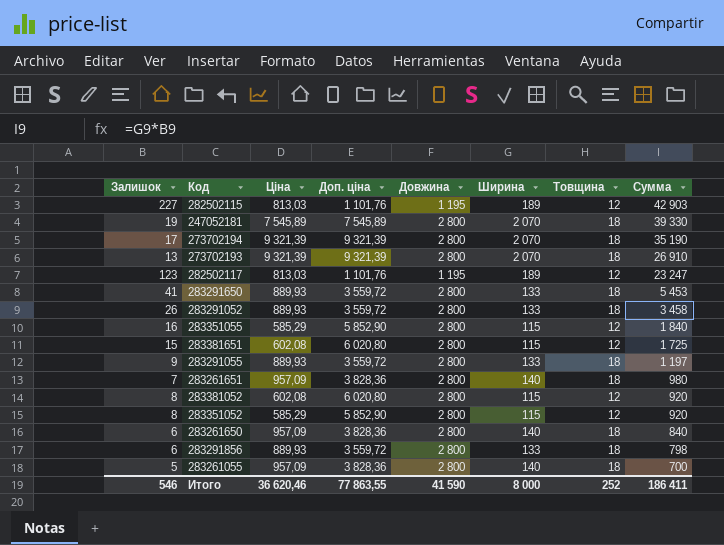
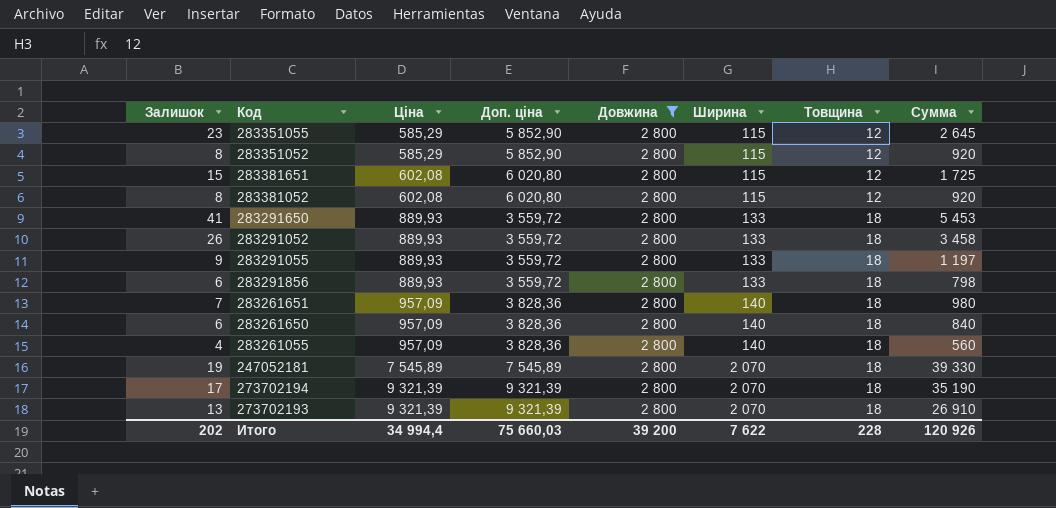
filter: none -> Довжина = 2 800
row order: Сумма descending -> Ціна ascending
283351055 | Залишок: 16 -> 23
283351055 | Сумма: 1 840 -> 2 645
283261055 | Залишок: 5 -> 4
283261055 | Сумма: 700 -> 560
Итого | Залишок: 546 -> 202
Итого | Ціна: 36 620,46 -> 34 994,4
Итого | Доп. ціна: 77 863,55 -> 75 660,03
Итого | Довжина: 41 590 -> 39 200
Итого | Ширина: 8 000 -> 7 622
Итого | Товщина: 252 -> 228
Итого | Сумма: 186 411 -> 120 926

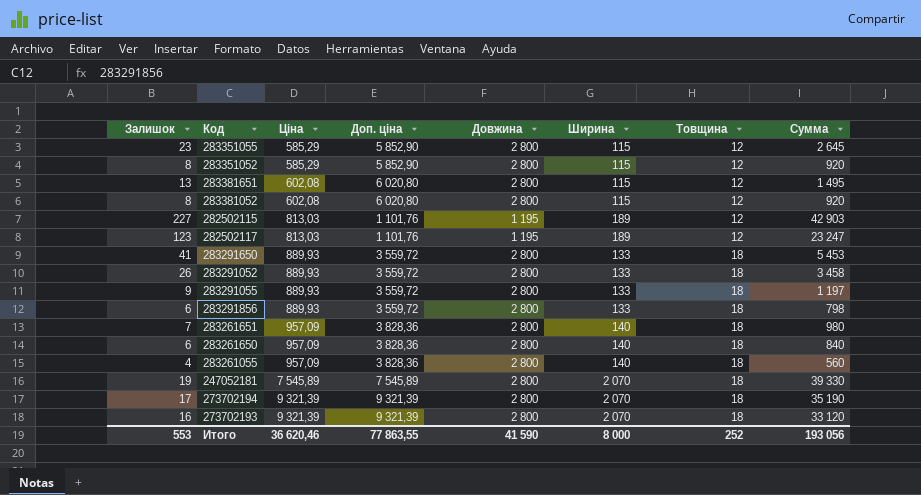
filter: Довжина = 2 800 -> none
283381651 | Залишок: 15 -> 13
283381651 | Сумма: 1 725 -> 1 495
273702193 | Залишок: 13 -> 16
273702193 | Сумма: 26 910 -> 33 120
Итого | Залишок: 202 -> 553
Итого | Ціна: 34 994,4 -> 36 620,46
Итого | Доп. ціна: 75 660,03 -> 77 863,55
Итого | Довжина: 39 200 -> 41 590
Итого | Ширина: 7 622 -> 8 000
Итого | Товщина: 228 -> 252
Итого | Сумма: 120 926 -> 193 056

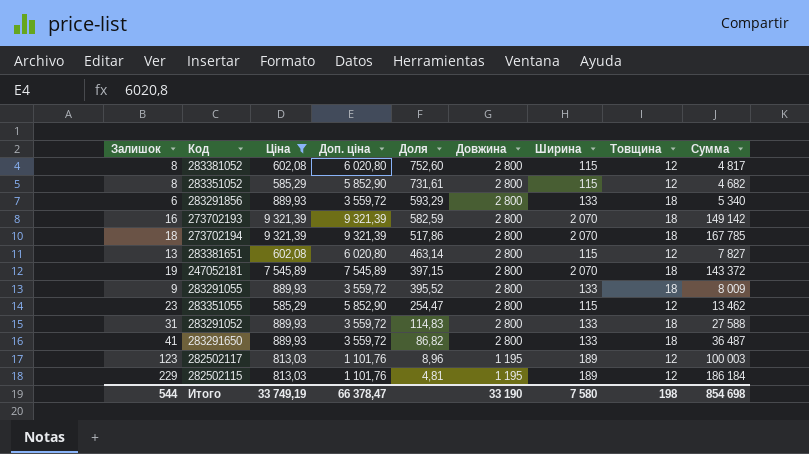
filter: none -> Ціна != 957,09
row order: Ціна ascending -> Доля descending
column Доля | formula: none -> [Доп. ціна] / [Залишок]
column Сумма | formula: [Залишок] * [Ширина] -> [Залишок] * [Ціна]
273702194 | Залишок: 17 -> 18
283291052 | Залишок: 26 -> 31
282502115 | Залишок: 227 -> 229
Итого | Залишок: 553 -> 544
Итого | Ціна: 36 620,46 -> 33 749,19
Итого | Доп. ціна: 77 863,55 -> 66 378,47
Итого | Довжина: 41 590 -> 33 190
Итого | Ширина: 8 000 -> 7 580
Итого | Товщина: 252 -> 198
Итого | Сумма: 193 056 -> 854 698

